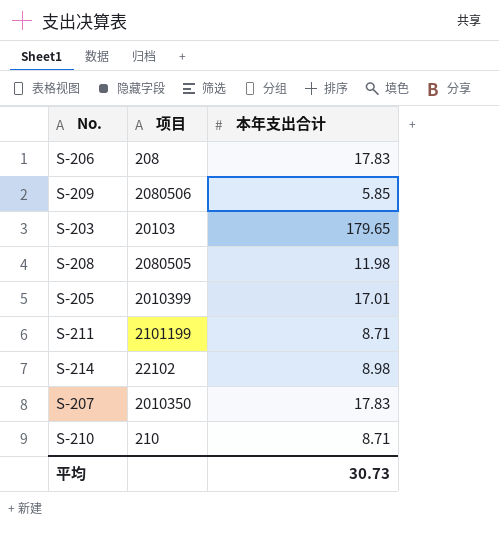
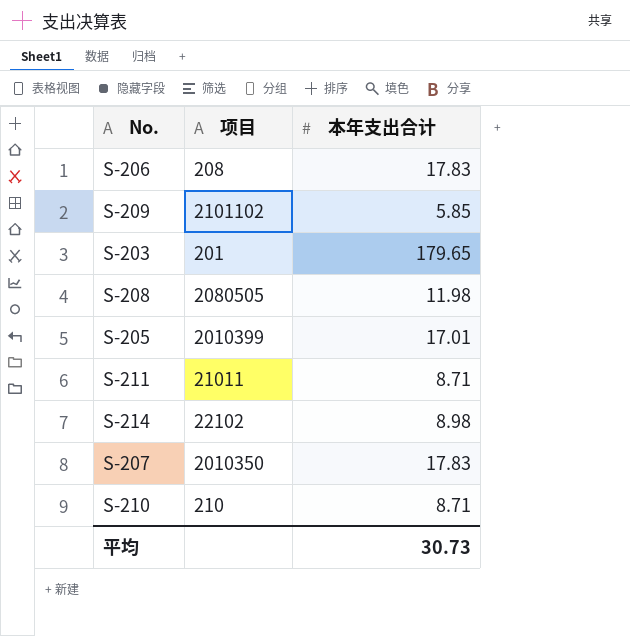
S-209 | 项目: 2080506 -> 2101102
S-203 | 项目: 20103 -> 201
S-211 | 项目: 2101199 -> 21011

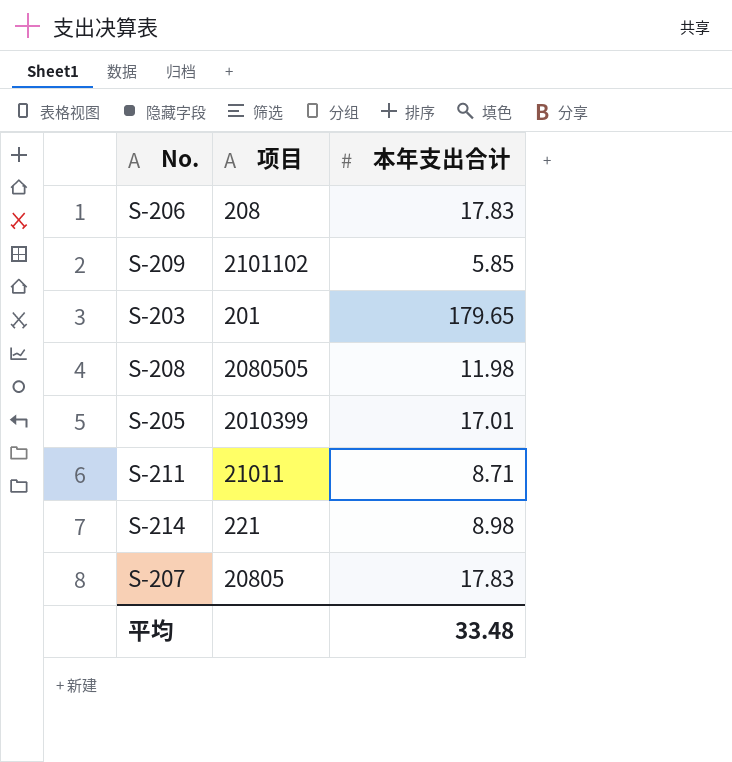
row S-210: 210 | 8.71 -> none
S-214 | 项目: 22102 -> 221
S-207 | 项目: 2010350 -> 20805
平均 | 本年支出合计: 30.73 -> 33.48

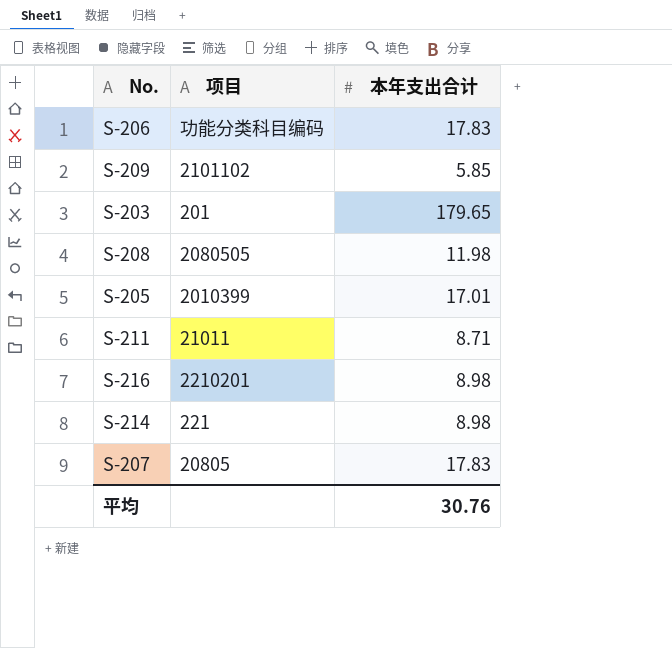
S-206 | 项目: 208 -> 功能分类科目编码
row S-216: none -> 2210201 | 8.98
平均 | 本年支出合计: 33.48 -> 30.76

